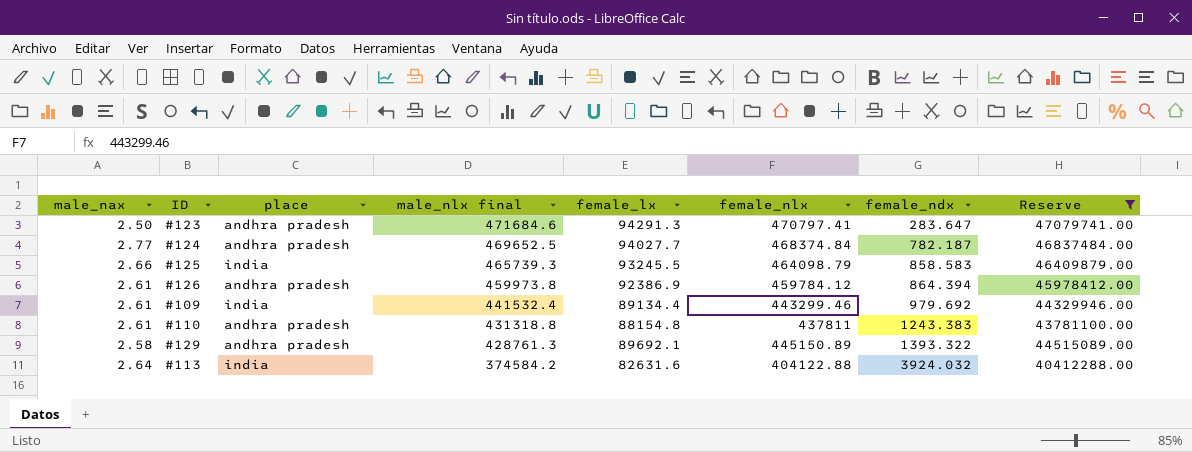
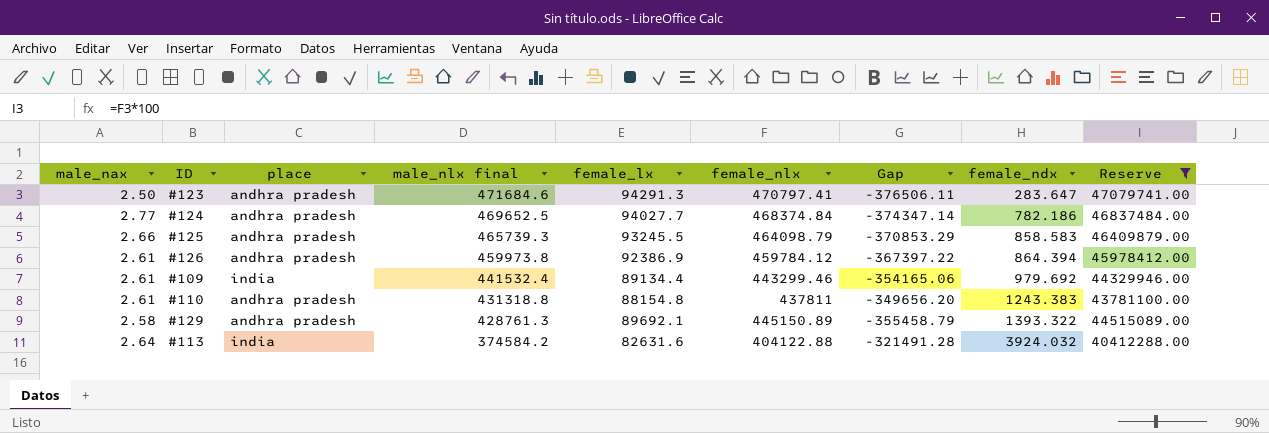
column Gap | formula: none -> [female_lx] - [female_nlx]
#124 | female_ndx: 782.187 -> 782.186
#125 | place: india -> andhra pradesh

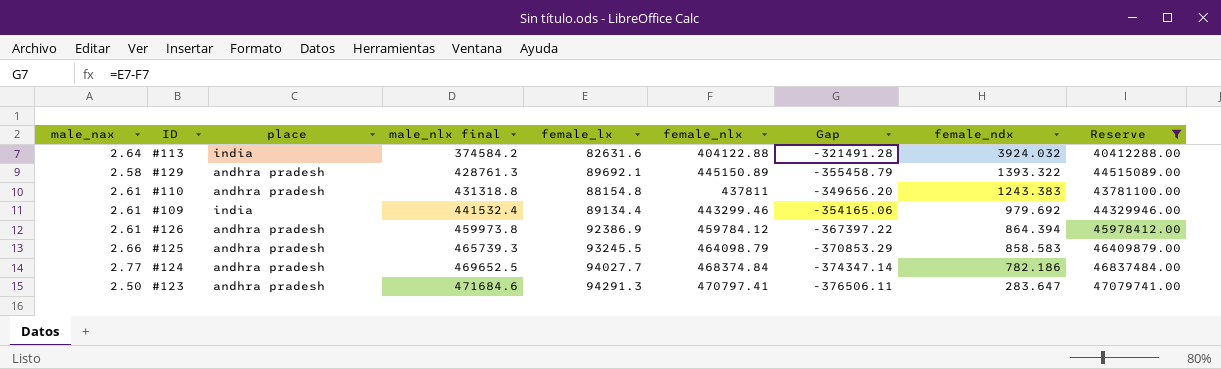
row order: male_nlx final descending -> male_nlx final ascending

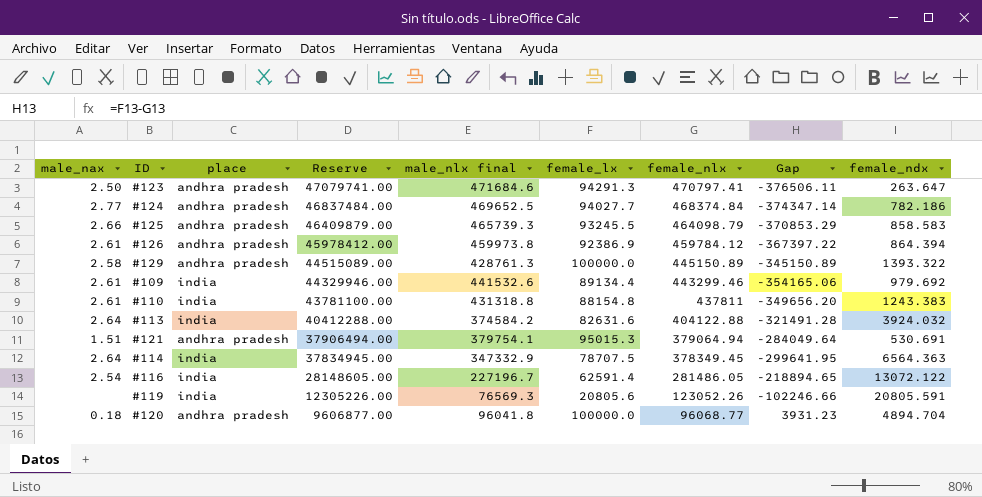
filter: Reserve >= 40412288.00 -> none
row order: male_nlx final ascending -> Reserve descending
column Reserve | position: 9 -> 4
#123 | female_ndx: 283.647 -> 263.647
#129 | female_lx: 89692.1 -> 100000.0
#129 | Gap: -355458.79 -> -345150.89
#109 | male_nlx final: 441532.4 -> 441532.6
#110 | place: andhra pradesh -> india

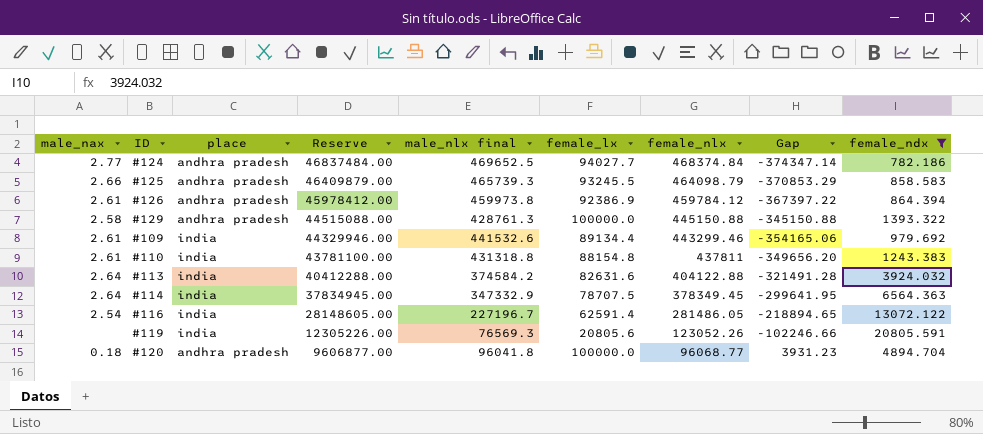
filter: none -> female_ndx >= 782.186
#129 | Reserve: 44515089.00 -> 44515088.00
#129 | female_nlx: 445150.89 -> 445150.88
#129 | Gap: -345150.89 -> -345150.88

